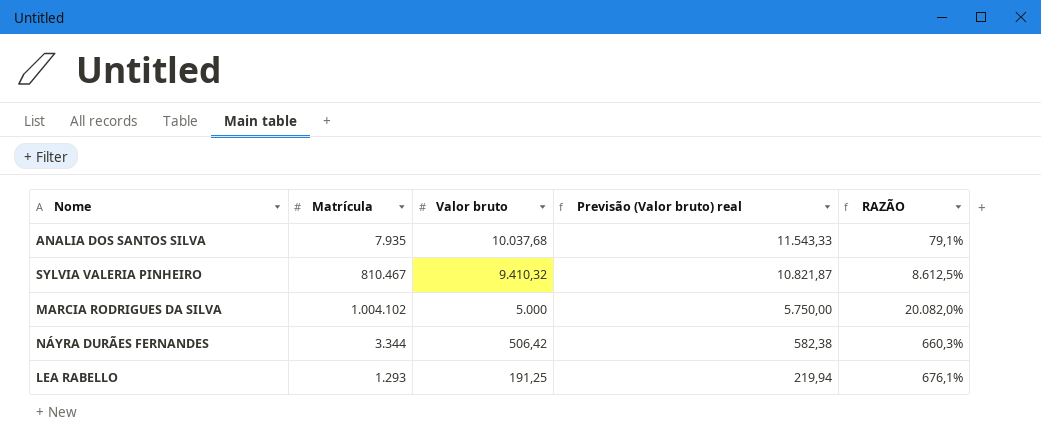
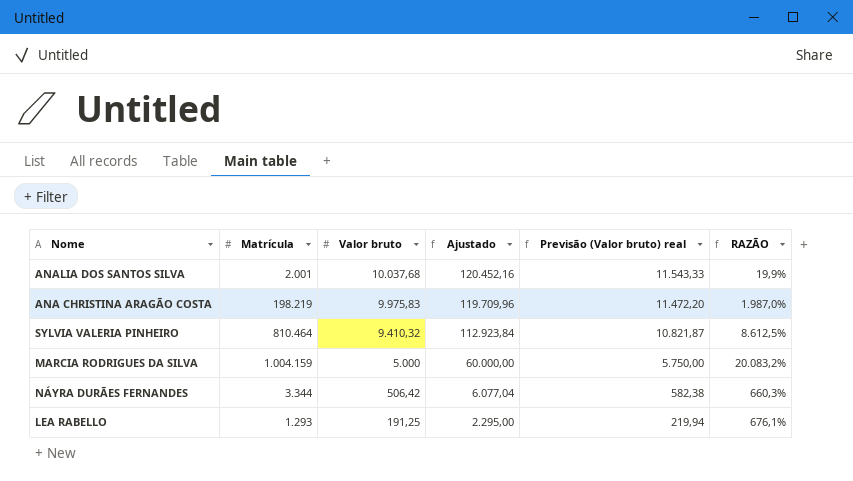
column Ajustado | formula: none -> [Valor bruto] * 12
ANALIA DOS SANTOS SILVA | Matrícula: 7.935 -> 2.001
ANALIA DOS SANTOS SILVA | RAZÃO: 79,1% -> 19,9%
row ANA CHRISTINA ARAGÃO COSTA: none -> 198.219 | 9.975,83 | 119.709,96 | 11.472,20 | 1.987,0%
SYLVIA VALERIA PINHEIRO | Matrícula: 810.467 -> 810.464
MARCIA RODRIGUES DA SILVA | Matrícula: 1.004.102 -> 1.004.159
MARCIA RODRIGUES DA SILVA | RAZÃO: 20.082,0% -> 20.083,2%

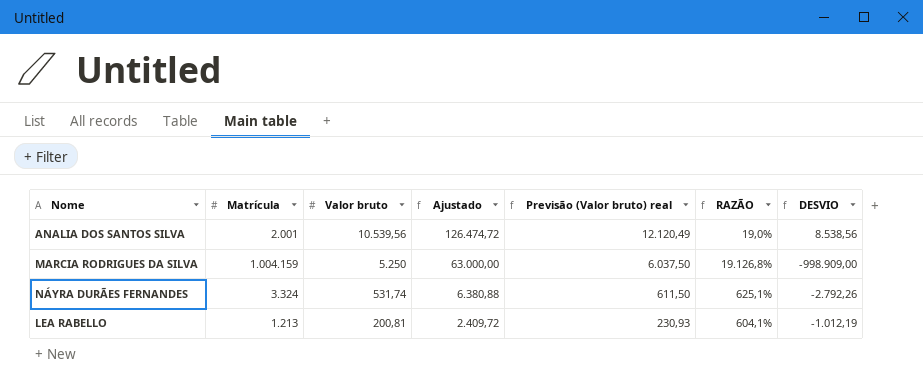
column DESVIO | formula: none -> [Valor bruto] - [Matrícula]
row ANA CHRISTINA ARAGÃO COSTA: 198.219 | 9.975,83 | 119.709,96 | 11.472,20 | 1.987,0% -> none
row SYLVIA VALERIA PINHEIRO: 810.464 | 9.410,32 | 112.923,84 | 10.821,87 | 8.612,5% -> none
ANALIA DOS SANTOS SILVA | Valor bruto: 10.037,68 -> 10.539,56
ANALIA DOS SANTOS SILVA | Ajustado: 120.452,16 -> 126.474,72
ANALIA DOS SANTOS SILVA | Previsão (Valor bruto) real: 11.543,33 -> 12.120,49
ANALIA DOS SANTOS SILVA | RAZÃO: 19,9% -> 19,0%
MARCIA RODRIGUES DA SILVA | Valor bruto: 5.000 -> 5.250
MARCIA RODRIGUES DA SILVA | Ajustado: 60.000,00 -> 63.000,00
MARCIA RODRIGUES DA SILVA | Previsão (Valor bruto) real: 5.750,00 -> 6.037,50
MARCIA RODRIGUES DA SILVA | RAZÃO: 20.083,2% -> 19.126,8%
NÁYRA DURÃES FERNANDES | Matrícula: 3.344 -> 3.324
NÁYRA DURÃES FERNANDES | Valor bruto: 506,42 -> 531,74
NÁYRA DURÃES FERNANDES | Ajustado: 6.077,04 -> 6.380,88
NÁYRA DURÃES FERNANDES | Previsão (Valor bruto) real: 582,38 -> 611,50
NÁYRA DURÃES FERNANDES | RAZÃO: 660,3% -> 625,1%
LEA RABELLO | Matrícula: 1.293 -> 1.213
LEA RABELLO | Valor bruto: 191,25 -> 200,81
LEA RABELLO | Ajustado: 2.295,00 -> 2.409,72
LEA RABELLO | Previsão (Valor bruto) real: 219,94 -> 230,93
LEA RABELLO | RAZÃO: 676,1% -> 604,1%

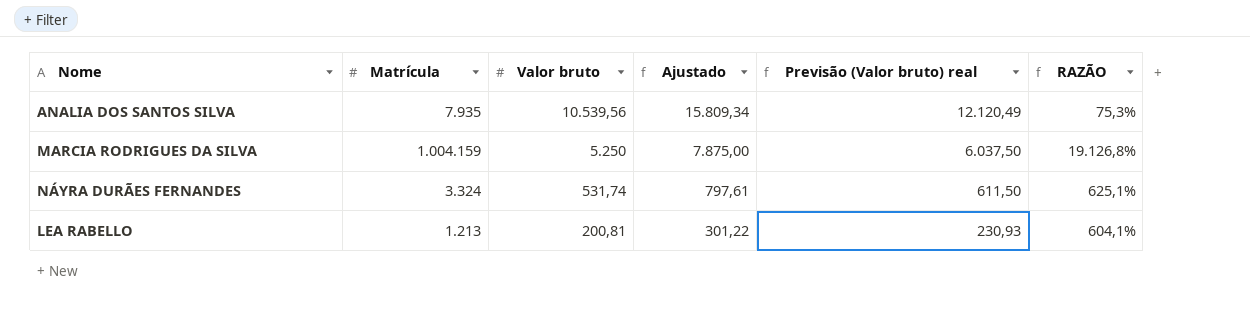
column DESVIO | formula: [Valor bruto] - [Matrícula] -> none
column Ajustado | formula: [Valor bruto] * 12 -> [Valor bruto] * 1,5
ANALIA DOS SANTOS SILVA | Matrícula: 2.001 -> 7.935
ANALIA DOS SANTOS SILVA | RAZÃO: 19,0% -> 75,3%

